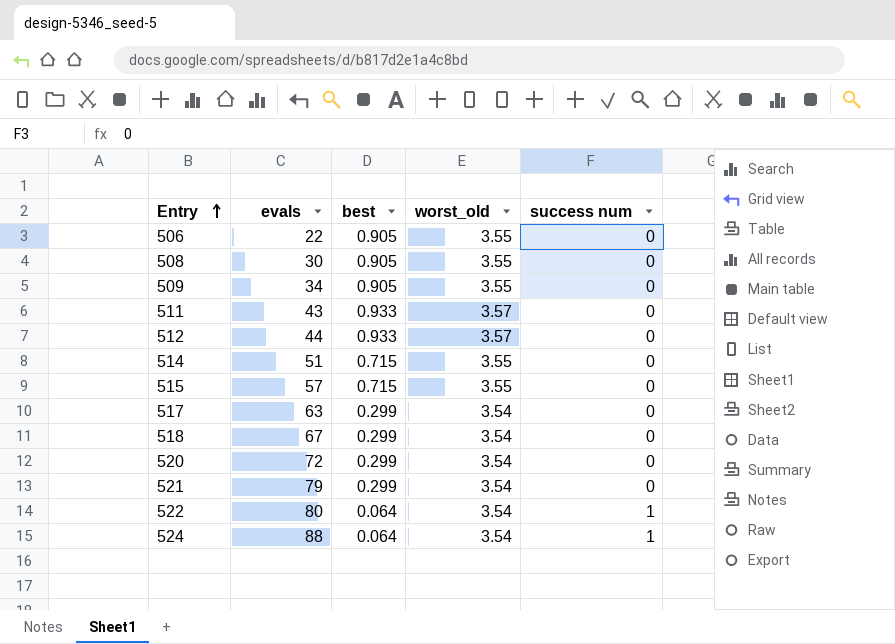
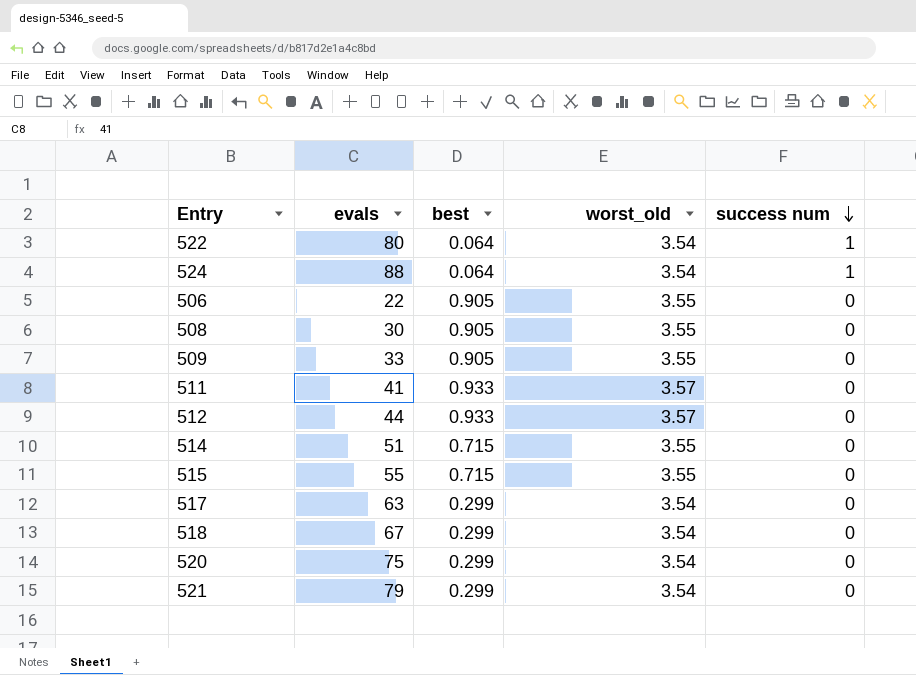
row order: Entry ascending -> success num descending
509 | evals: 34 -> 33
511 | evals: 43 -> 41
515 | evals: 57 -> 55
520 | evals: 72 -> 75

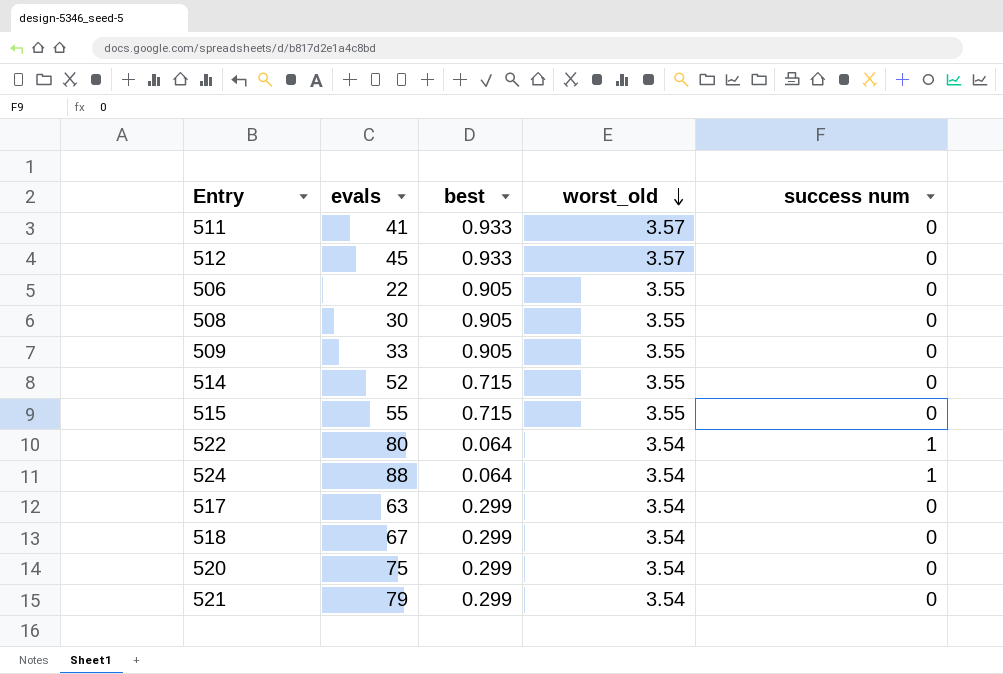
row order: success num descending -> worst_old descending
512 | evals: 44 -> 45
514 | evals: 51 -> 52

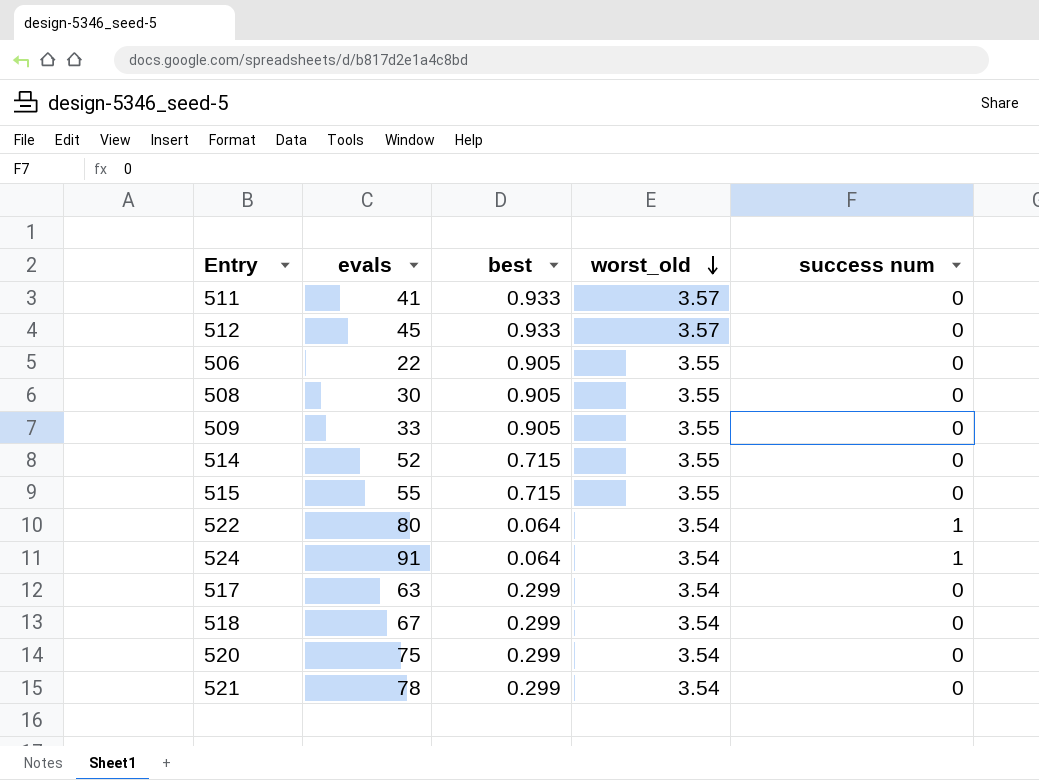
524 | evals: 88 -> 91
521 | evals: 79 -> 78

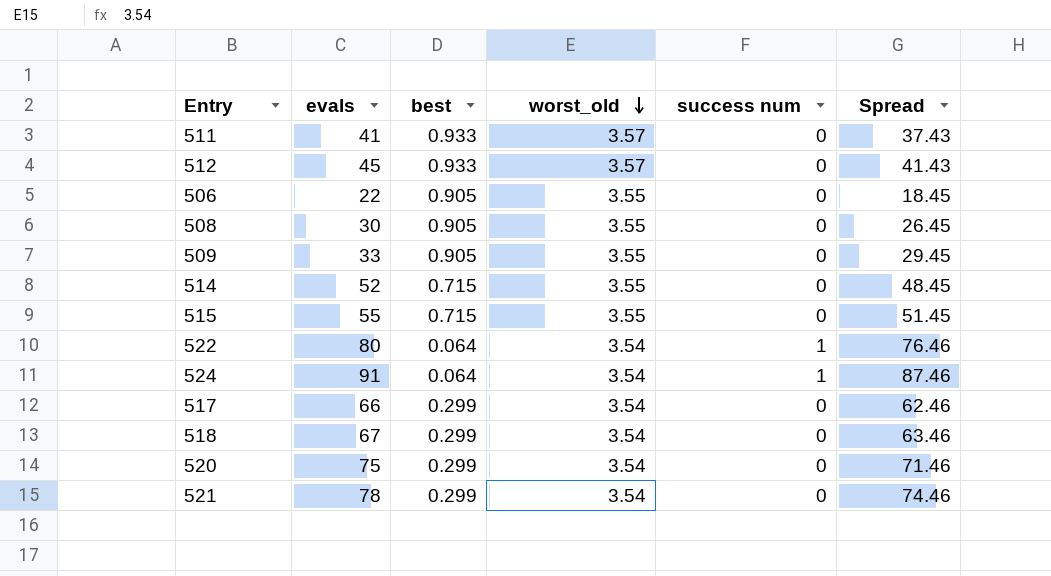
column Spread | formula: none -> [evals] - [worst_old]
517 | evals: 63 -> 66

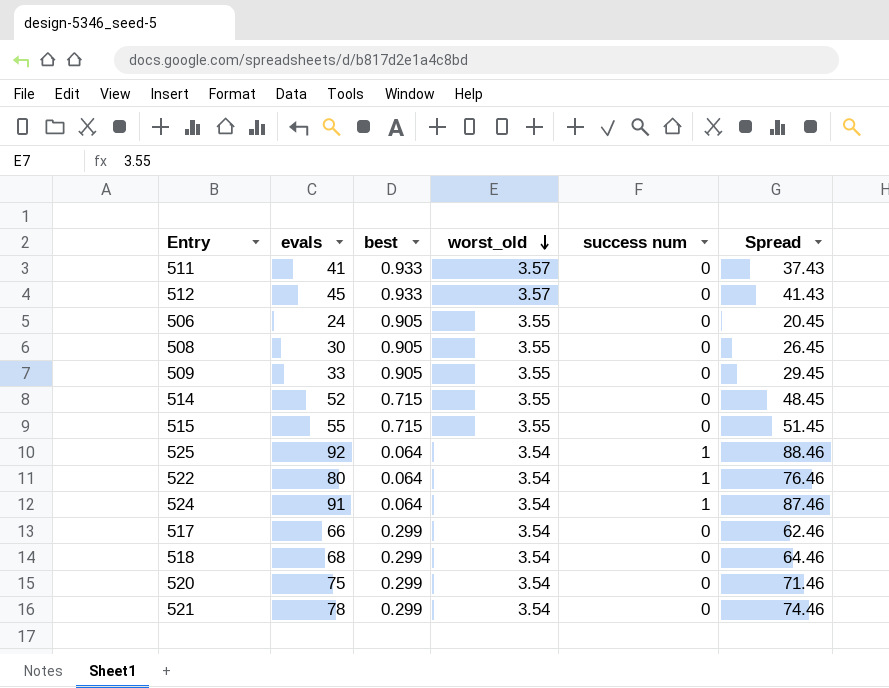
506 | evals: 22 -> 24
506 | Spread: 18.45 -> 20.45
row 525: none -> 92 | 0.064 | 3.54 | 1 | 88.46
518 | evals: 67 -> 68
518 | Spread: 63.46 -> 64.46

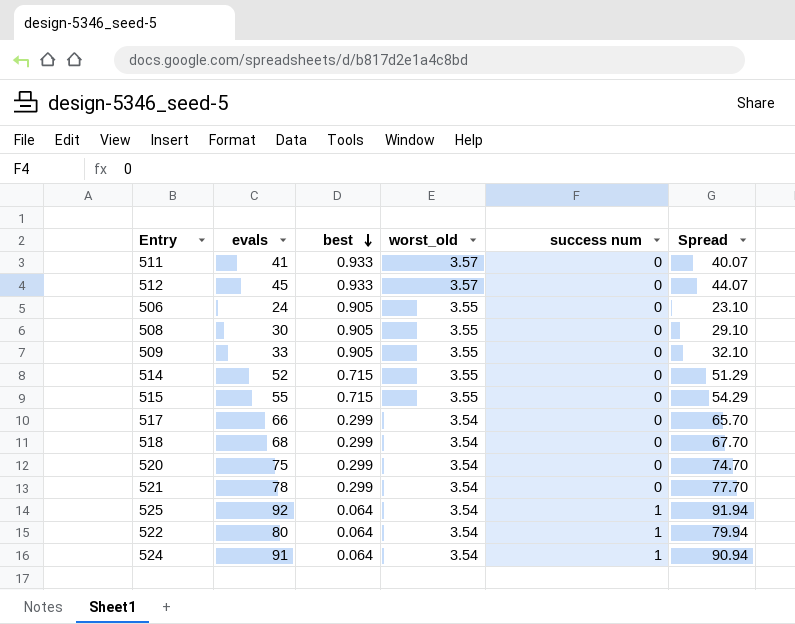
row order: worst_old descending -> best descending
column Spread | formula: [evals] - [worst_old] -> [evals] - [best]

